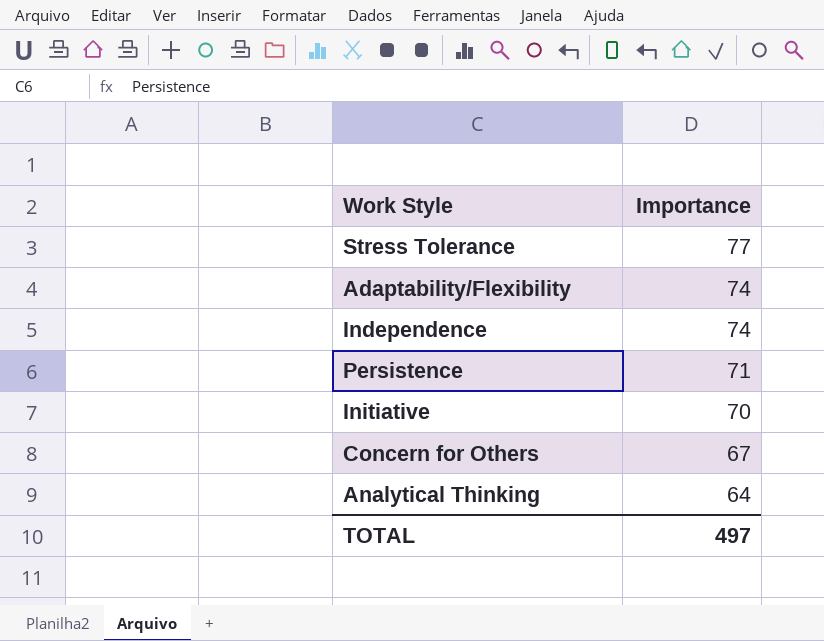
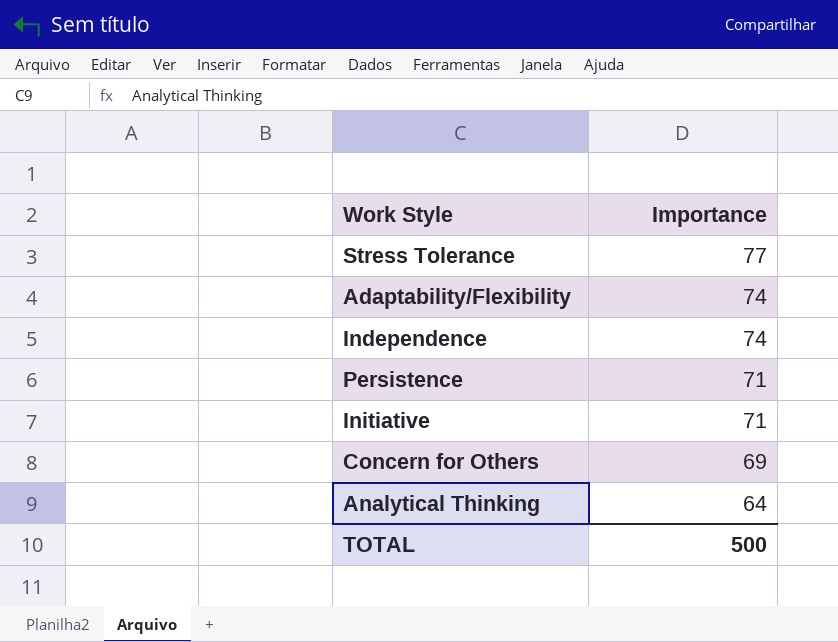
Initiative | Importance: 70 -> 71
Concern for Others | Importance: 67 -> 69
TOTAL | Importance: 497 -> 500

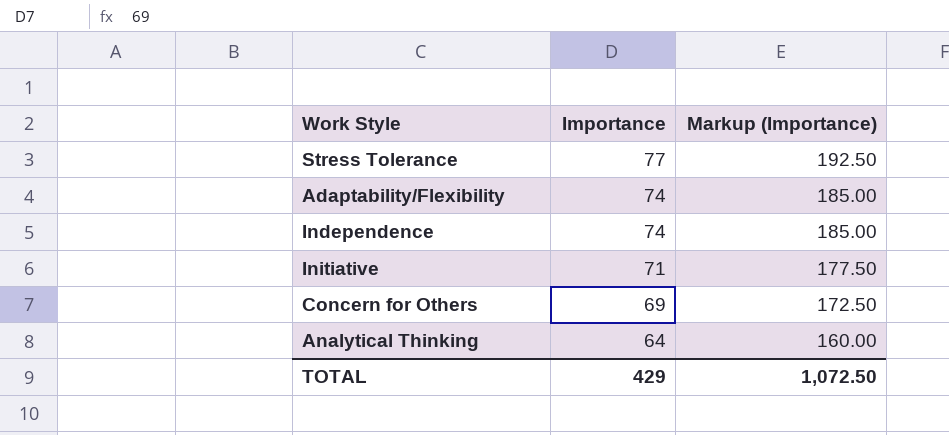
column Markup (Importance) | formula: none -> [Importance] * 2.5
row Persistence: 71 -> none
TOTAL | Importance: 500 -> 429

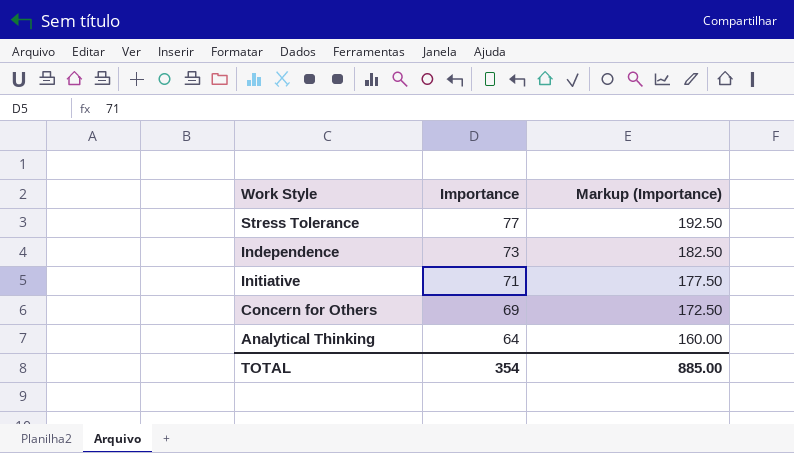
row Adaptability/Flexibility: 74 | 185.00 -> none
Independence | Importance: 74 -> 73
Independence | Markup (Importance): 185.00 -> 182.50
TOTAL | Importance: 429 -> 354
TOTAL | Markup (Importance): 1,072.50 -> 885.00

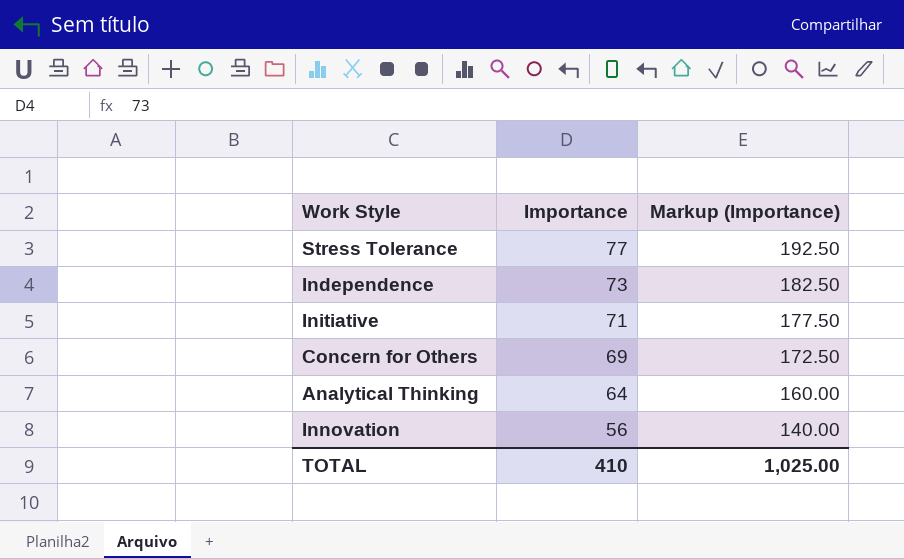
row Innovation: none -> 56 | 140.00
TOTAL | Importance: 354 -> 410
TOTAL | Markup (Importance): 885.00 -> 1,025.00

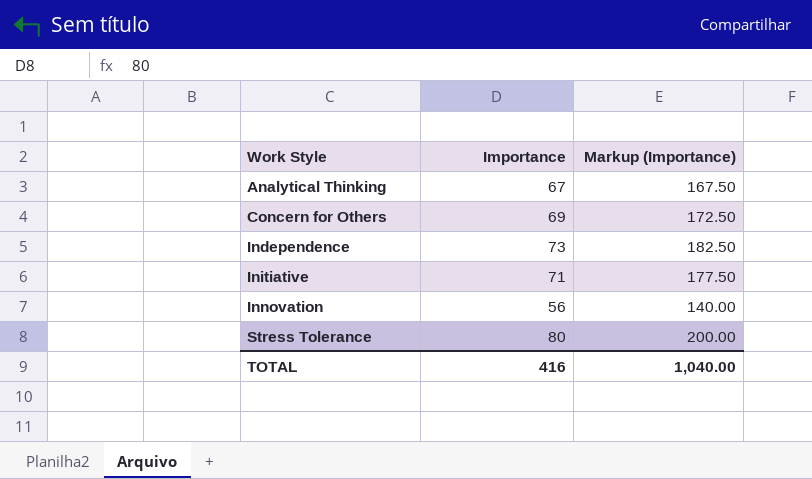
row order: Importance descending -> Work Style ascending
Analytical Thinking | Importance: 64 -> 67
Analytical Thinking | Markup (Importance): 160.00 -> 167.50
Stress Tolerance | Importance: 77 -> 80
Stress Tolerance | Markup (Importance): 192.50 -> 200.00
TOTAL | Importance: 410 -> 416
TOTAL | Markup (Importance): 1,025.00 -> 1,040.00

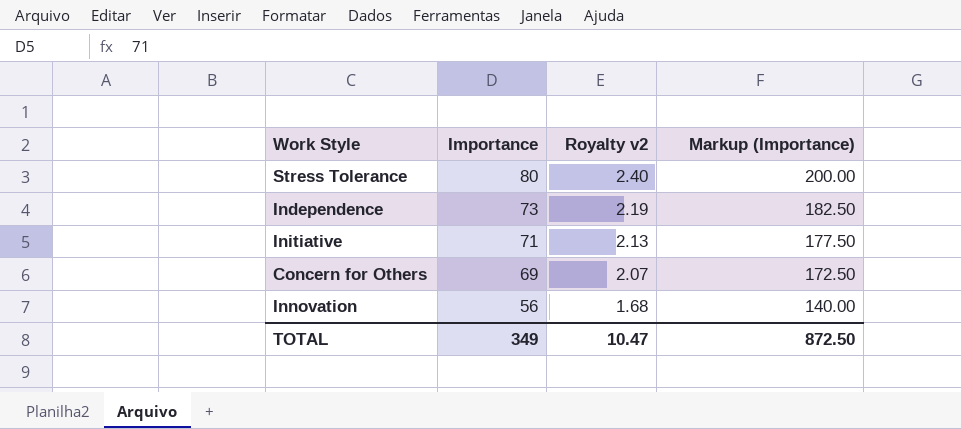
row order: Work Style ascending -> Importance descending
column Royalty v2 | formula: none -> [Importance] * 0.03
row Analytical Thinking: 67 | 167.50 -> none
TOTAL | Importance: 416 -> 349
TOTAL | Markup (Importance): 1,040.00 -> 872.50

